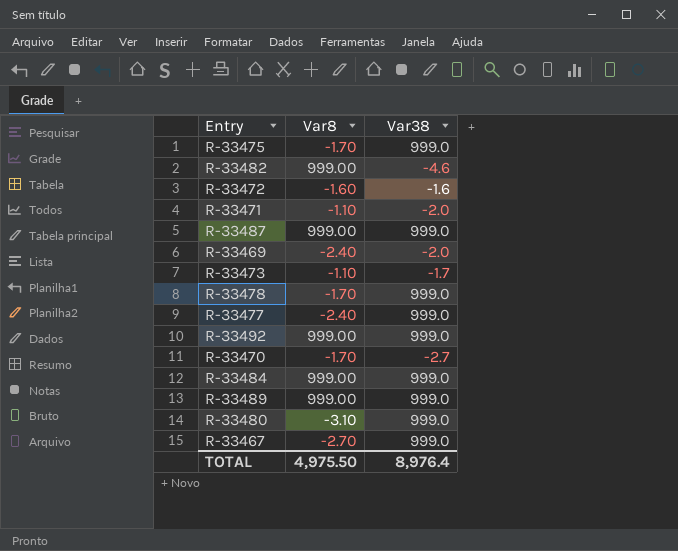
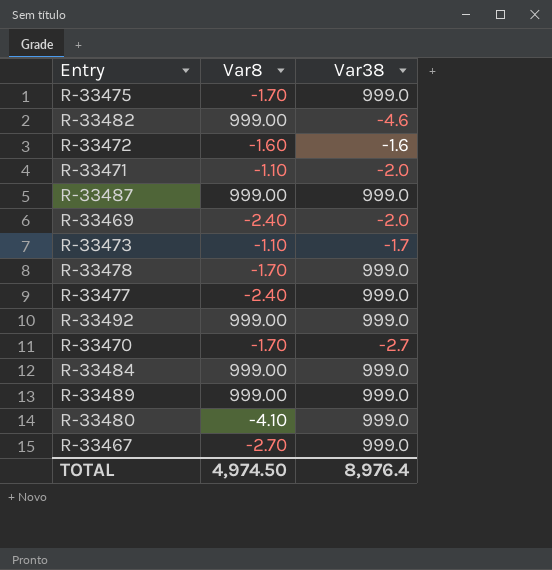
R-33480 | Var8: -3.10 -> -4.10
TOTAL | Var8: 4,975.50 -> 4,974.50

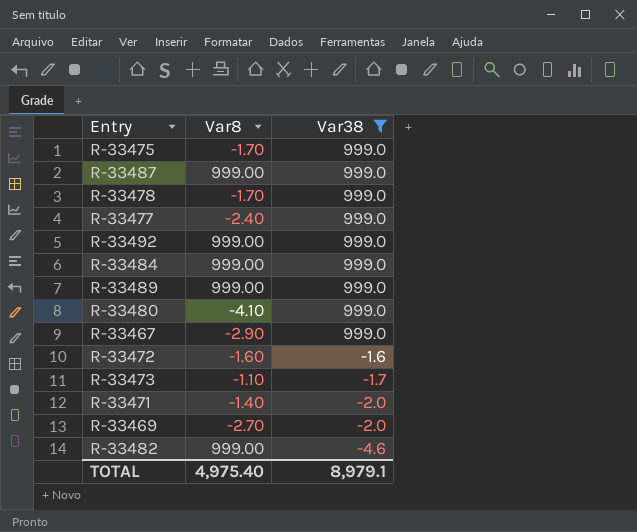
filter: none -> Var38 != -2.7
row order: none -> Var38 descending
R-33467 | Var8: -2.70 -> -2.90
R-33471 | Var8: -1.10 -> -1.40
R-33469 | Var8: -2.40 -> -2.70
TOTAL | Var8: 4,974.50 -> 4,975.40
TOTAL | Var38: 8,976.4 -> 8,979.1

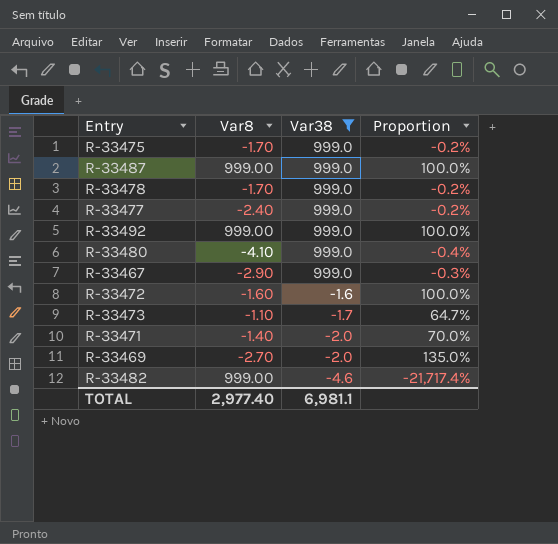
column Proportion | formula: none -> [Var8] / [Var38]
row R-33484: 999.00 | 999.0 -> none
row R-33489: 999.00 | 999.0 -> none
TOTAL | Var8: 4,975.40 -> 2,977.40
TOTAL | Var38: 8,979.1 -> 6,981.1

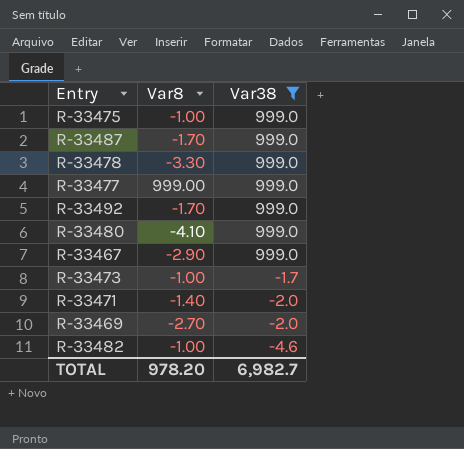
column Proportion | formula: [Var8] / [Var38] -> none
row R-33472: -1.60 | -1.6 | 100.0% -> none
R-33475 | Var8: -1.70 -> -1.00
R-33487 | Var8: 999.00 -> -1.70
R-33478 | Var8: -1.70 -> -3.30
R-33477 | Var8: -2.40 -> 999.00
R-33492 | Var8: 999.00 -> -1.70
R-33473 | Var8: -1.10 -> -1.00
R-33482 | Var8: 999.00 -> -1.00
TOTAL | Var8: 2,977.40 -> 978.20
TOTAL | Var38: 6,981.1 -> 6,982.7

